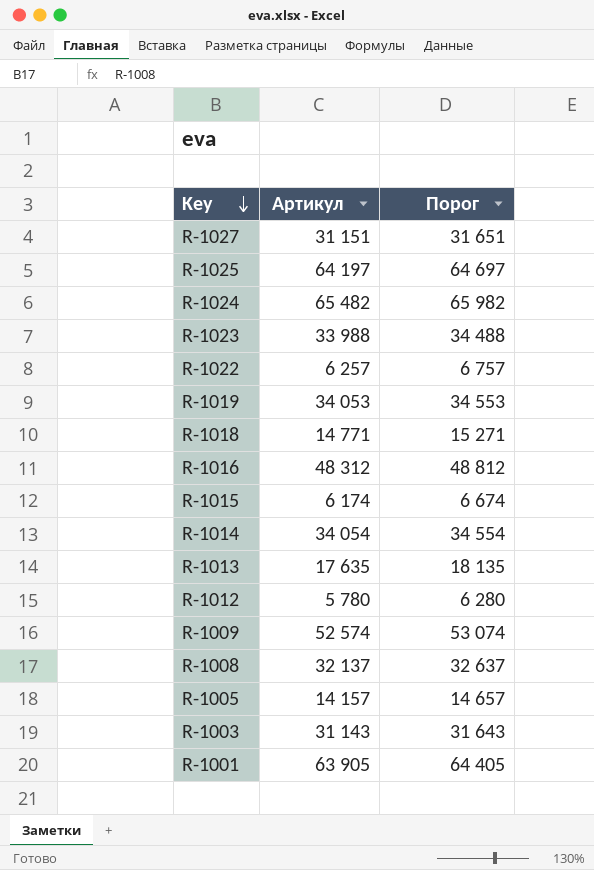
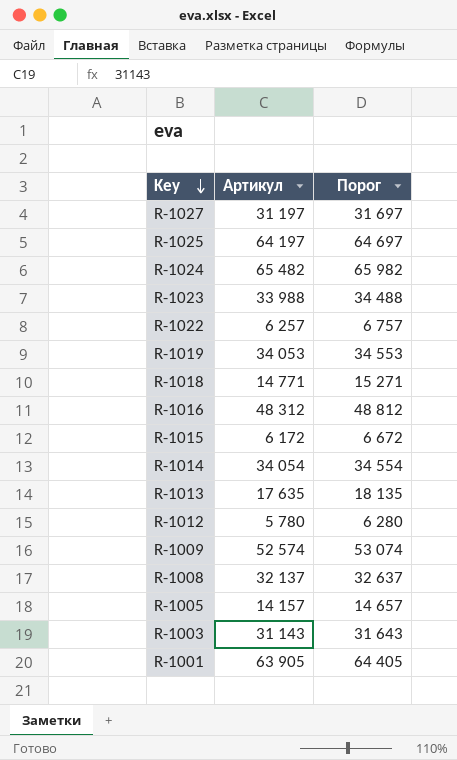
R-1027 | Артикул: 31 151 -> 31 197
R-1027 | Порог: 31 651 -> 31 697
R-1015 | Артикул: 6 174 -> 6 172
R-1015 | Порог: 6 674 -> 6 672

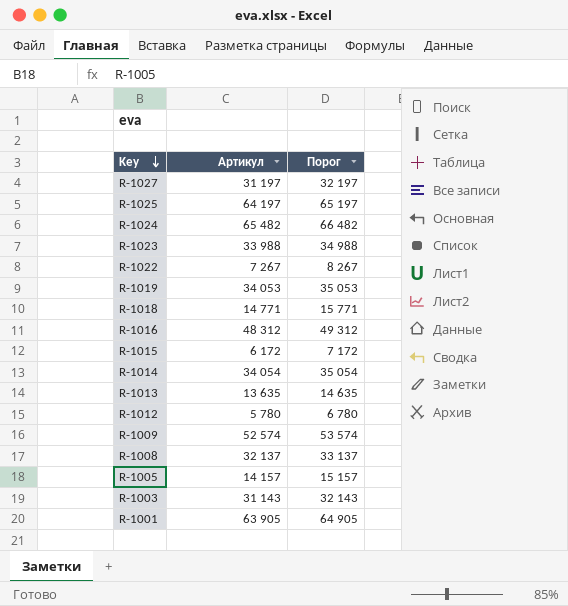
column Порог | formula: [Артикул] + 500 -> [Артикул] + 1000
R-1022 | Артикул: 6 257 -> 7 267
R-1013 | Артикул: 17 635 -> 13 635

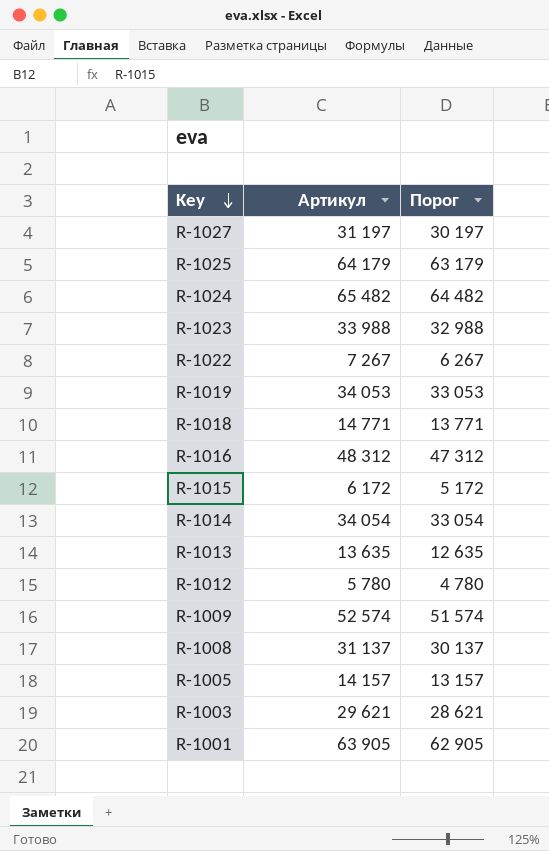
column Порог | formula: [Артикул] + 1000 -> [Артикул] - 1000
R-1025 | Артикул: 64 197 -> 64 179
R-1008 | Артикул: 32 137 -> 31 137
R-1003 | Артикул: 31 143 -> 29 621

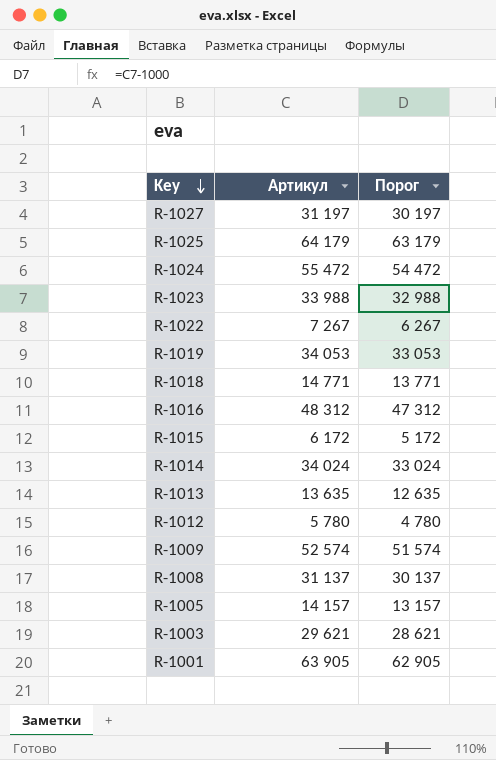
R-1024 | Артикул: 65 482 -> 55 472
R-1024 | Порог: 64 482 -> 54 472
R-1014 | Артикул: 34 054 -> 34 024
R-1014 | Порог: 33 054 -> 33 024

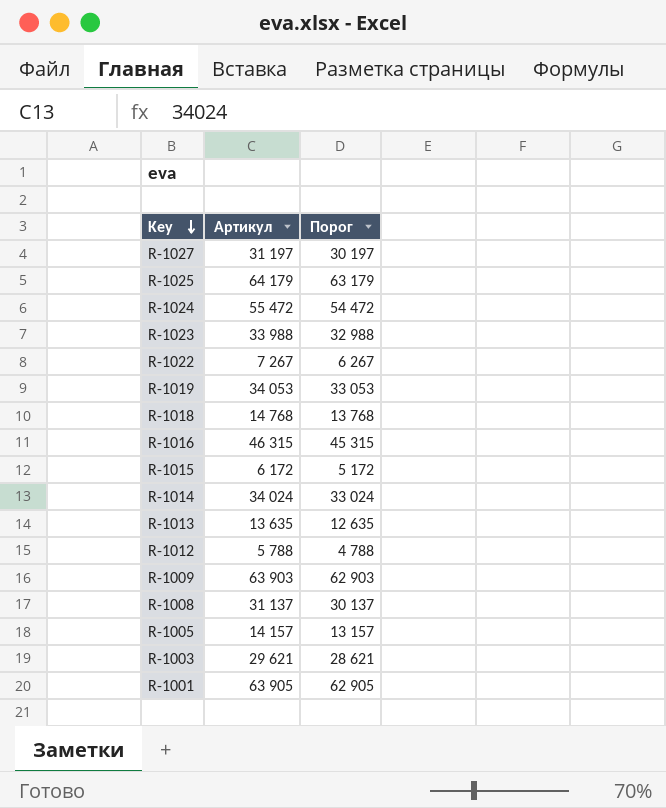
R-1018 | Артикул: 14 771 -> 14 768
R-1018 | Порог: 13 771 -> 13 768
R-1016 | Артикул: 48 312 -> 46 315
R-1016 | Порог: 47 312 -> 45 315
R-1012 | Артикул: 5 780 -> 5 788
R-1012 | Порог: 4 780 -> 4 788
R-1009 | Артикул: 52 574 -> 63 903
R-1009 | Порог: 51 574 -> 62 903

